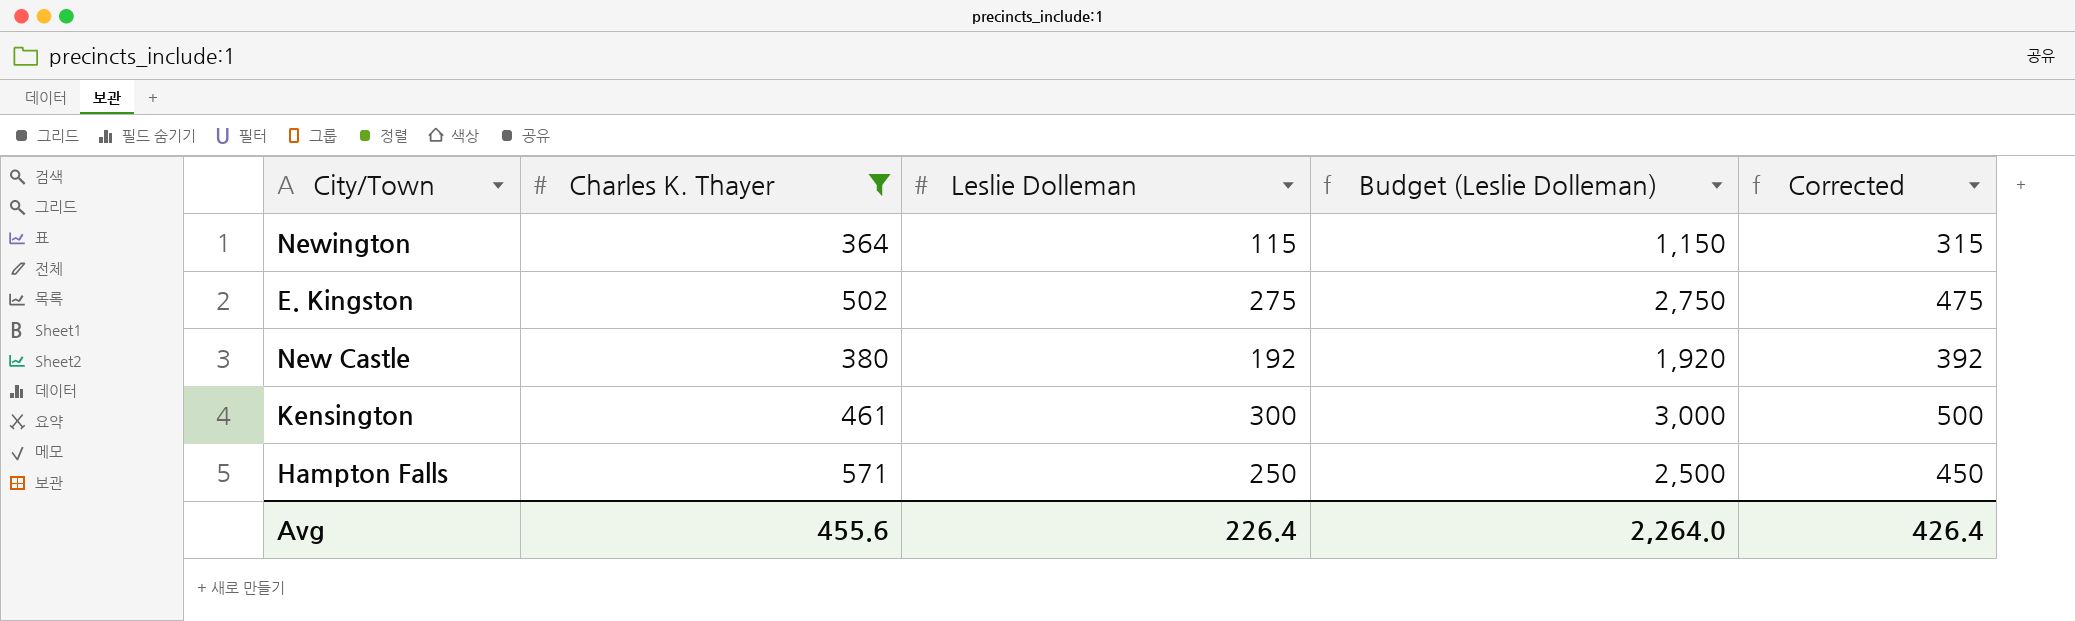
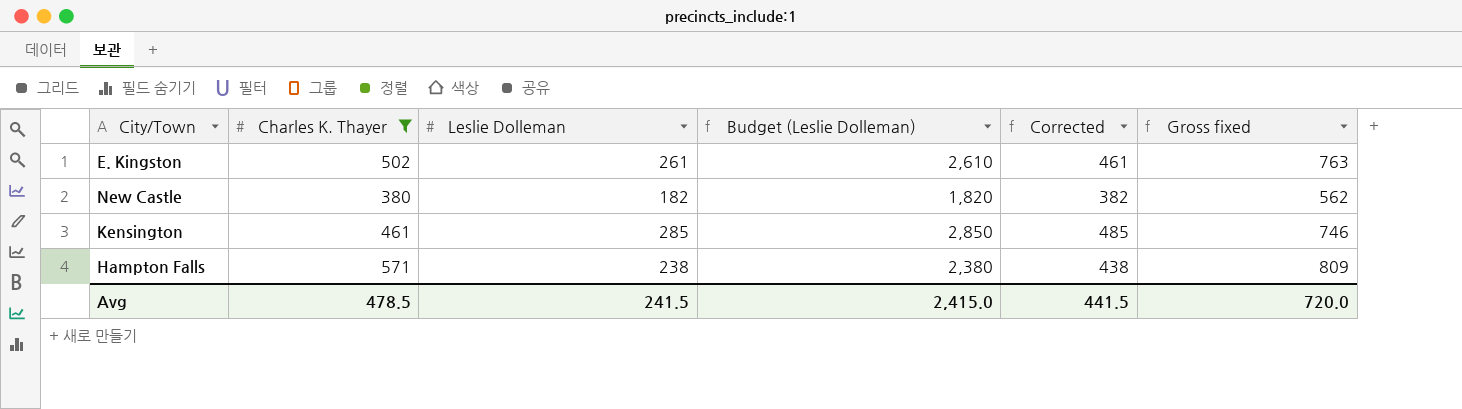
column Gross fixed | formula: none -> [Charles K. Thayer] + [Leslie Dolleman]
row Newington: 364 | 115 | 1,150 | 315 -> none
E. Kingston | Leslie Dolleman: 275 -> 261
E. Kingston | Budget (Leslie Dolleman): 2,750 -> 2,610
E. Kingston | Corrected: 475 -> 461
New Castle | Leslie Dolleman: 192 -> 182
New Castle | Budget (Leslie Dolleman): 1,920 -> 1,820
New Castle | Corrected: 392 -> 382
Kensington | Leslie Dolleman: 300 -> 285
Kensington | Budget (Leslie Dolleman): 3,000 -> 2,850
Kensington | Corrected: 500 -> 485
Hampton Falls | Leslie Dolleman: 250 -> 238
Hampton Falls | Budget (Leslie Dolleman): 2,500 -> 2,380
Hampton Falls | Corrected: 450 -> 438
Avg | Charles K. Thayer: 455.6 -> 478.5
Avg | Leslie Dolleman: 226.4 -> 241.5
Avg | Budget (Leslie Dolleman): 2,264.0 -> 2,415.0
Avg | Corrected: 426.4 -> 441.5

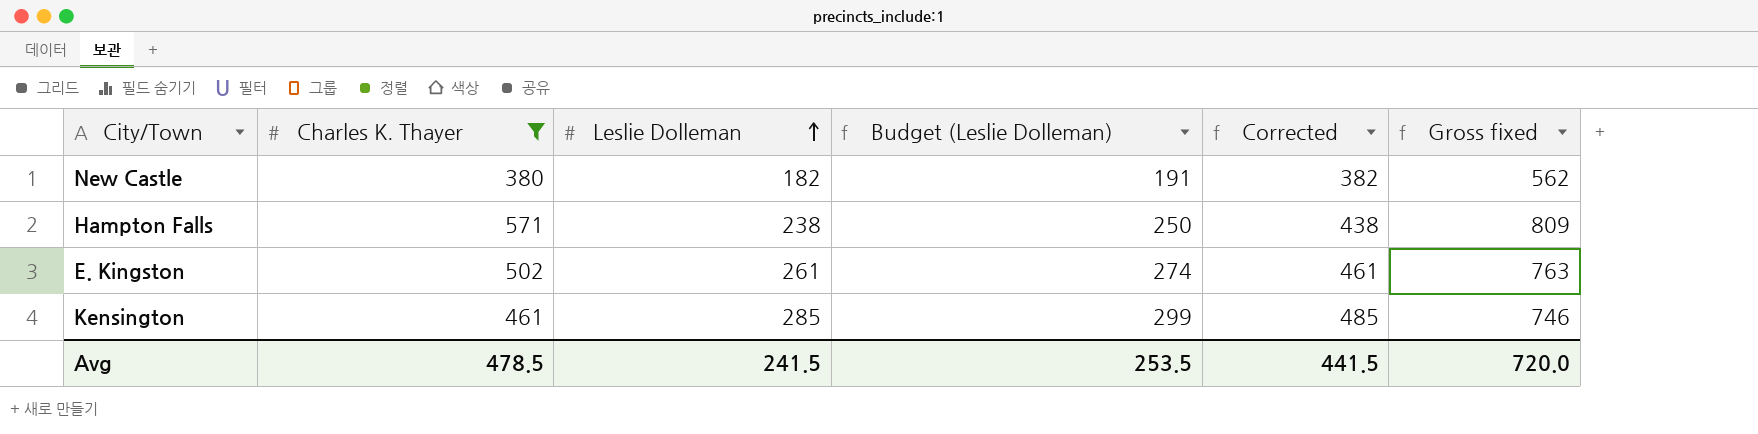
row order: none -> Leslie Dolleman ascending
column Budget (Leslie Dolleman) | formula: [Leslie Dolleman] * 10 -> [Leslie Dolleman] * 1.05
Avg | Budget (Leslie Dolleman): 2,415.0 -> 253.5

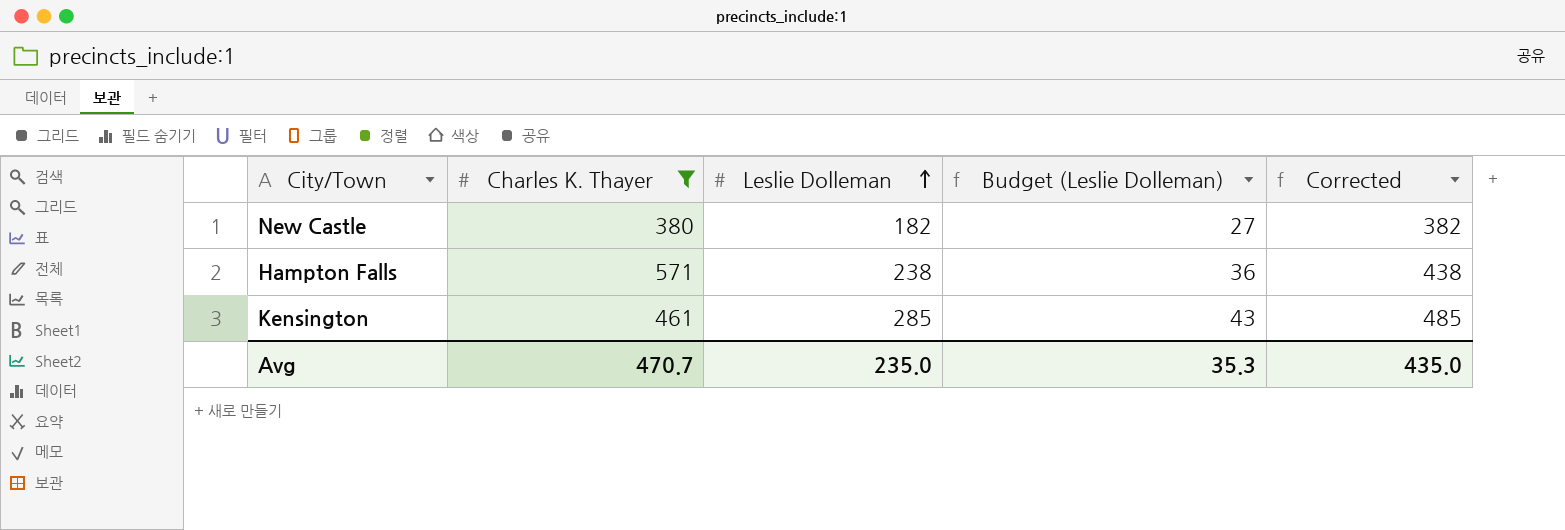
column Gross fixed | formula: [Charles K. Thayer] + [Leslie Dolleman] -> none
column Budget (Leslie Dolleman) | formula: [Leslie Dolleman] * 1.05 -> [Leslie Dolleman] * 0.15
row E. Kingston: 502 | 261 | 274 | 461 | 763 -> none
Avg | Charles K. Thayer: 478.5 -> 470.7
Avg | Leslie Dolleman: 241.5 -> 235.0
Avg | Budget (Leslie Dolleman): 253.5 -> 35.3
Avg | Corrected: 441.5 -> 435.0

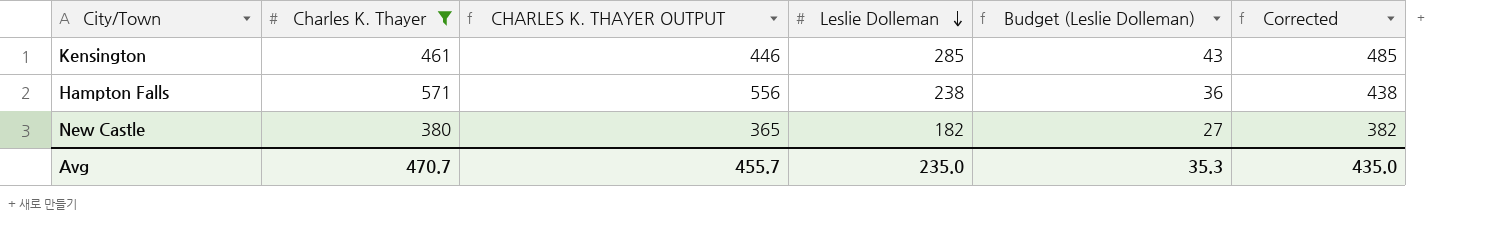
row order: Leslie Dolleman ascending -> Leslie Dolleman descending
column CHARLES K. THAYER OUTPUT | formula: none -> [Charles K. Thayer] - 15

